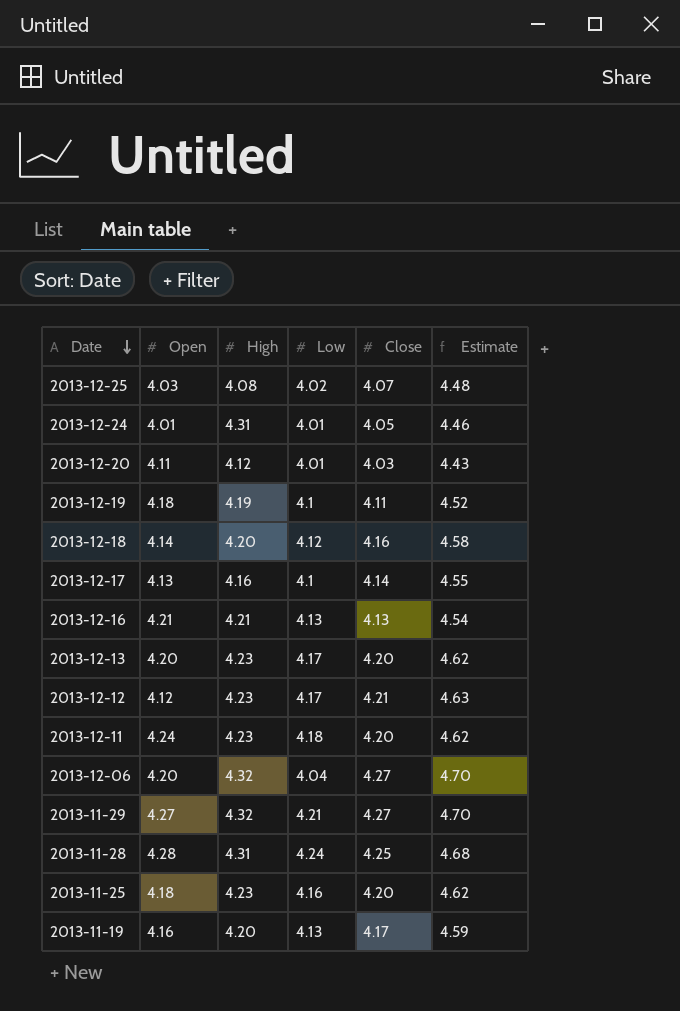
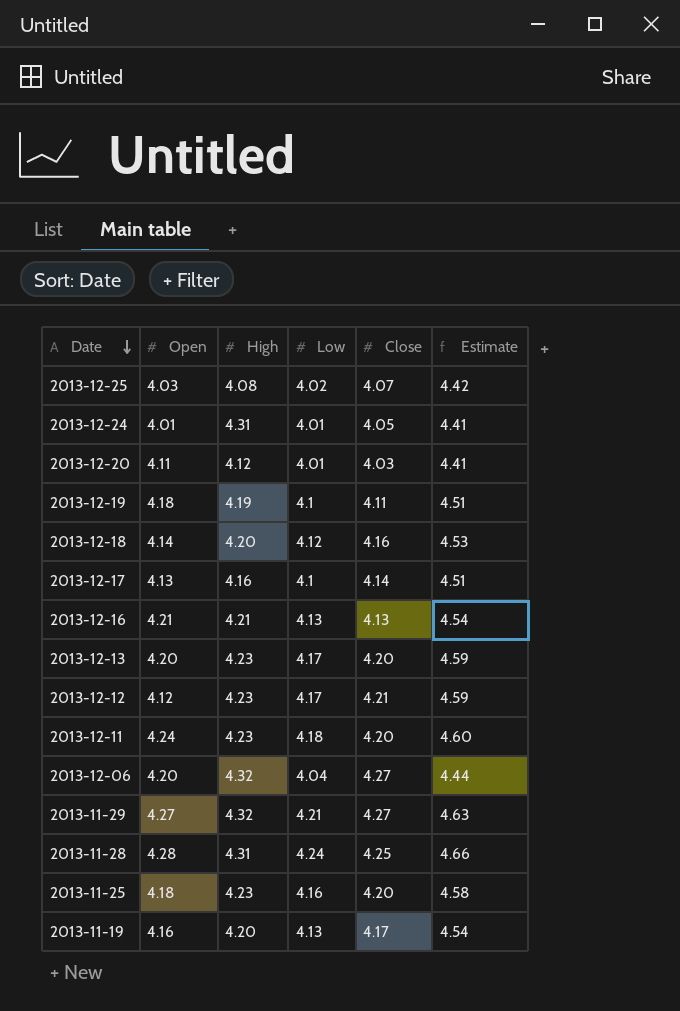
column Estimate | formula: [Close] * 1.1 -> [Low] * 1.1

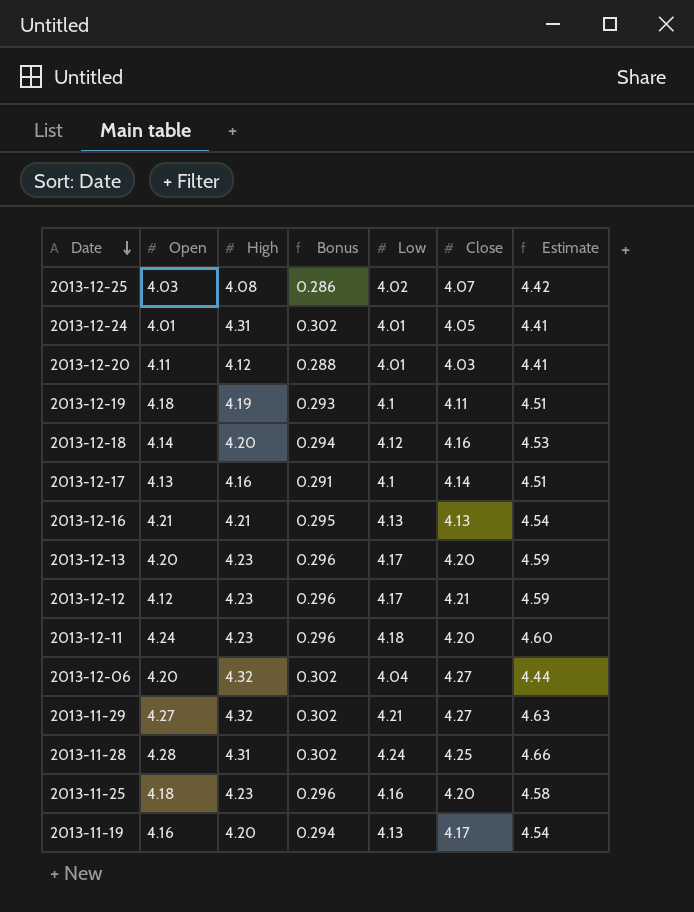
column Bonus | formula: none -> [High] * 0.07

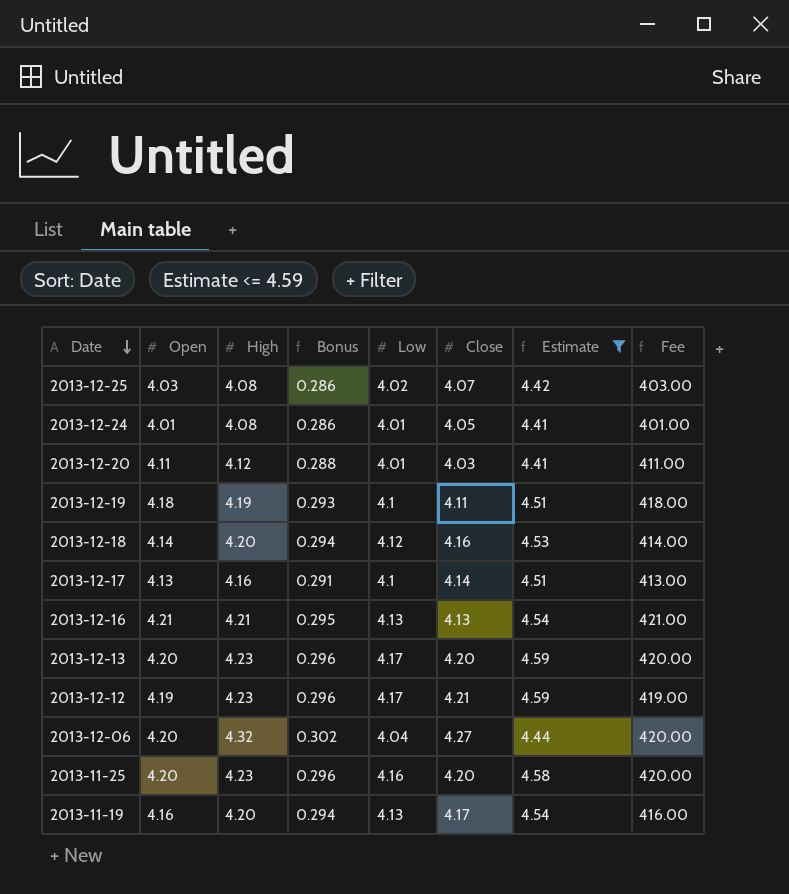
filter: none -> Estimate <= 4.59
column Fee | formula: none -> [Open] * 100
2013-12-24 | High: 4.31 -> 4.08
2013-12-24 | Bonus: 0.302 -> 0.286
2013-12-12 | Open: 4.12 -> 4.19
2013-11-25 | Open: 4.18 -> 4.20

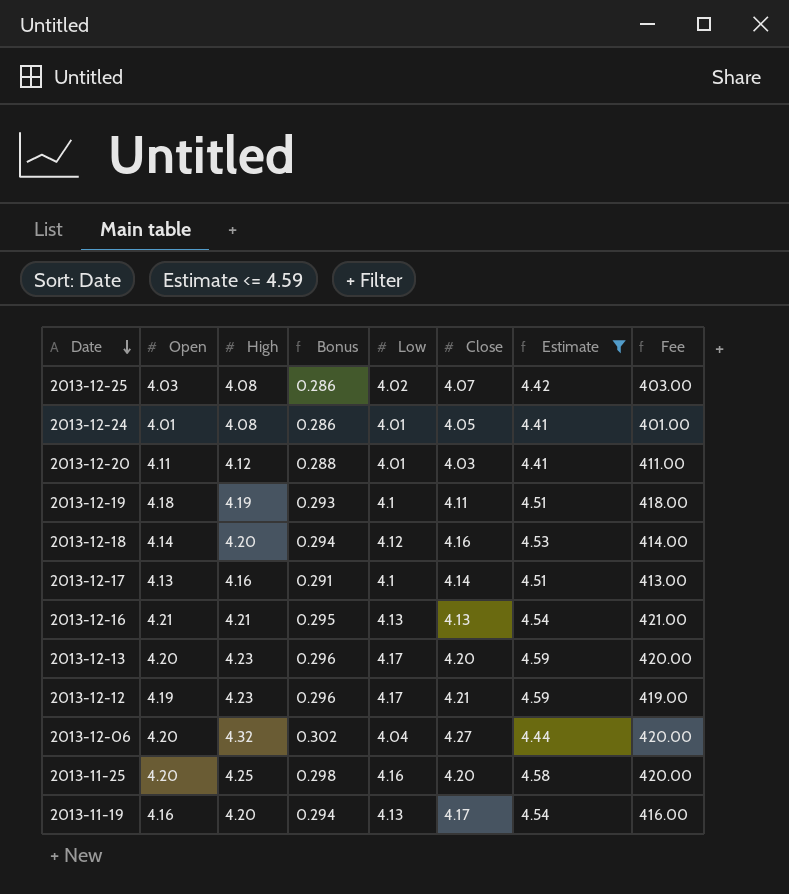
2013-11-25 | High: 4.23 -> 4.25
2013-11-25 | Bonus: 0.296 -> 0.298

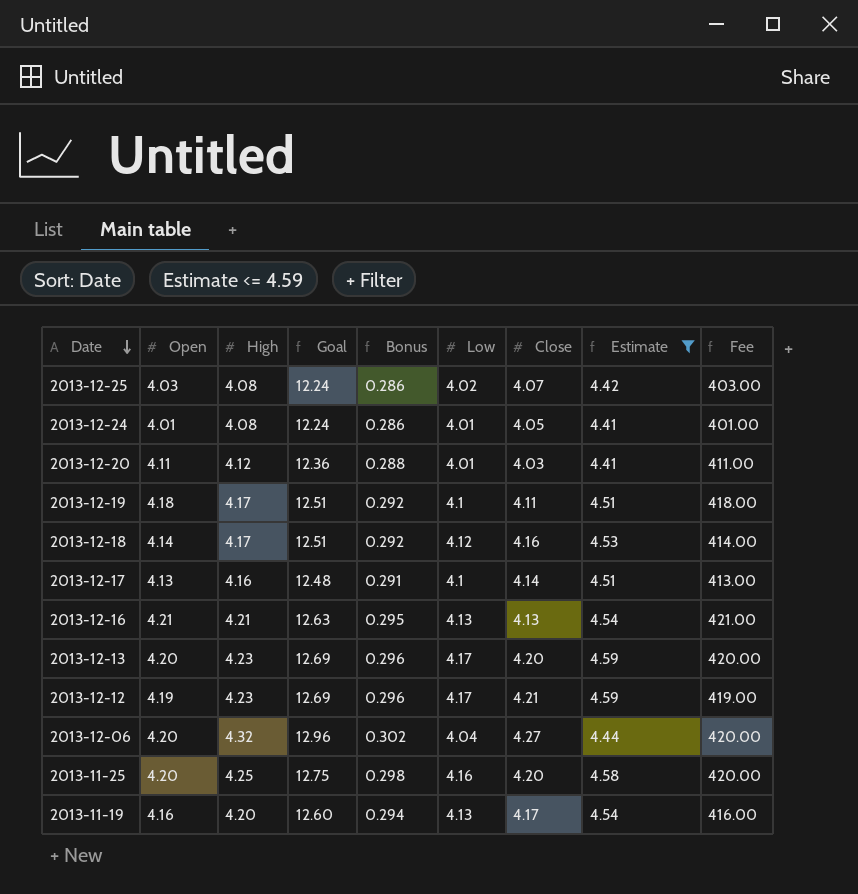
column Goal | formula: none -> [High] * 3
2013-12-19 | High: 4.19 -> 4.17
2013-12-19 | Bonus: 0.293 -> 0.292
2013-12-18 | High: 4.20 -> 4.17
2013-12-18 | Bonus: 0.294 -> 0.292

